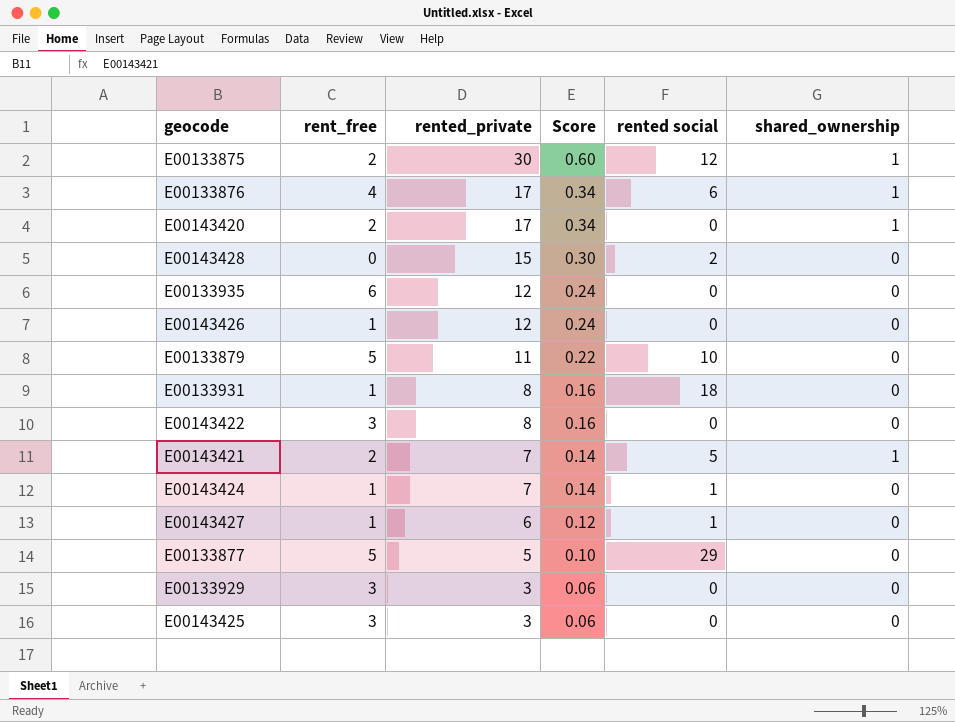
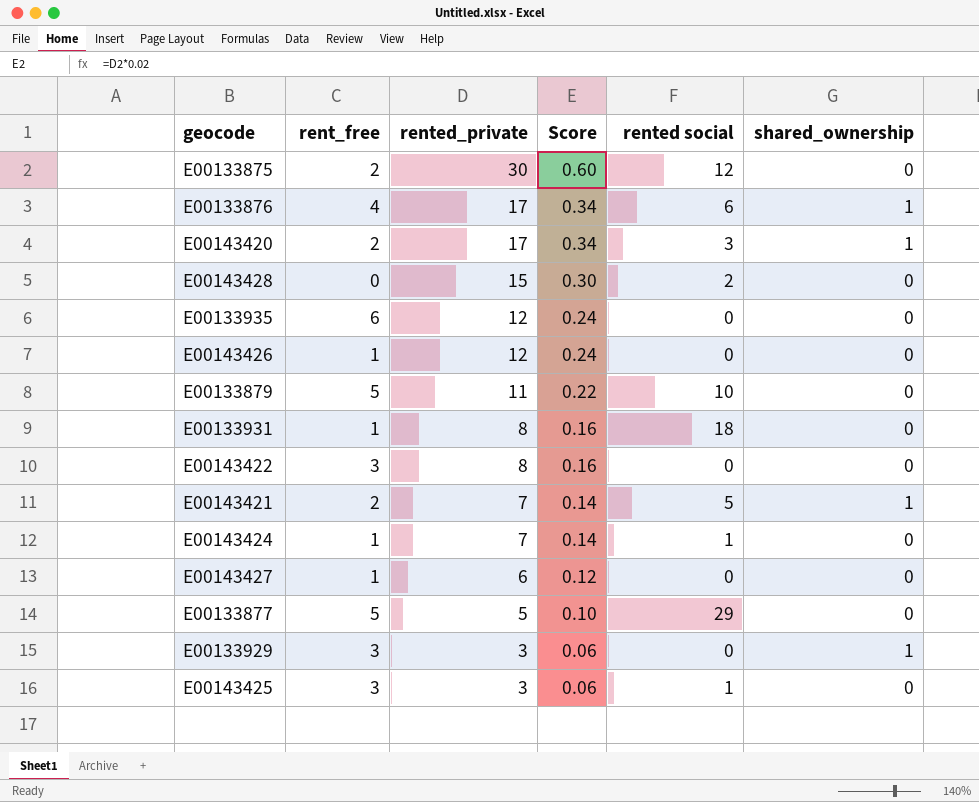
E00133875 | shared_ownership: 1 -> 0
E00143420 | rented social: 0 -> 3
E00143427 | rented social: 1 -> 0
E00133929 | shared_ownership: 0 -> 1
E00143425 | rented social: 0 -> 1

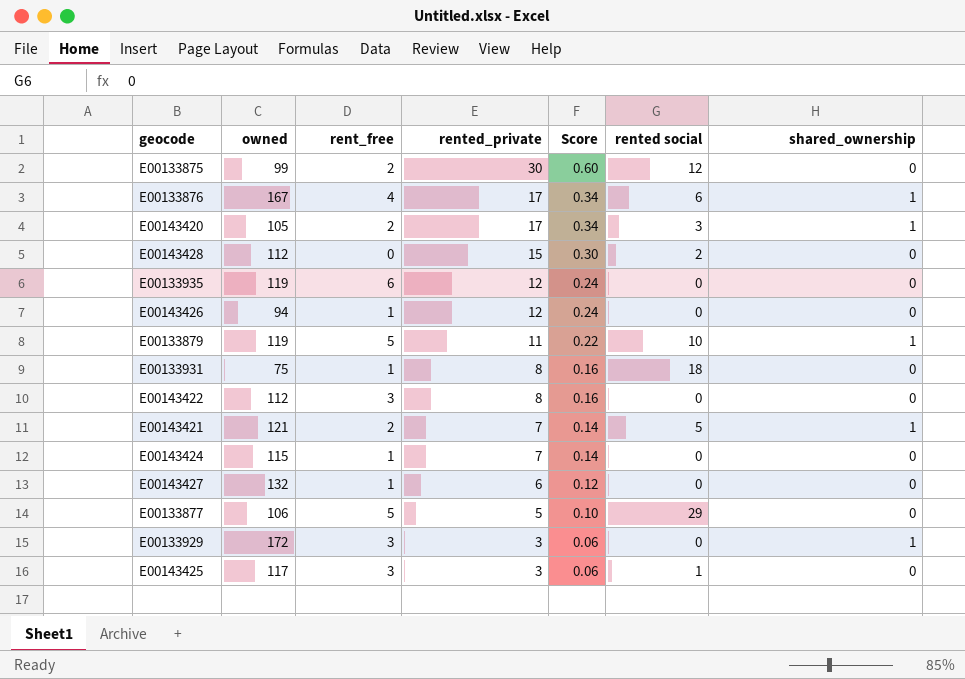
column owned | position: none -> 2
E00133879 | shared_ownership: 0 -> 1
E00143424 | rented social: 1 -> 0

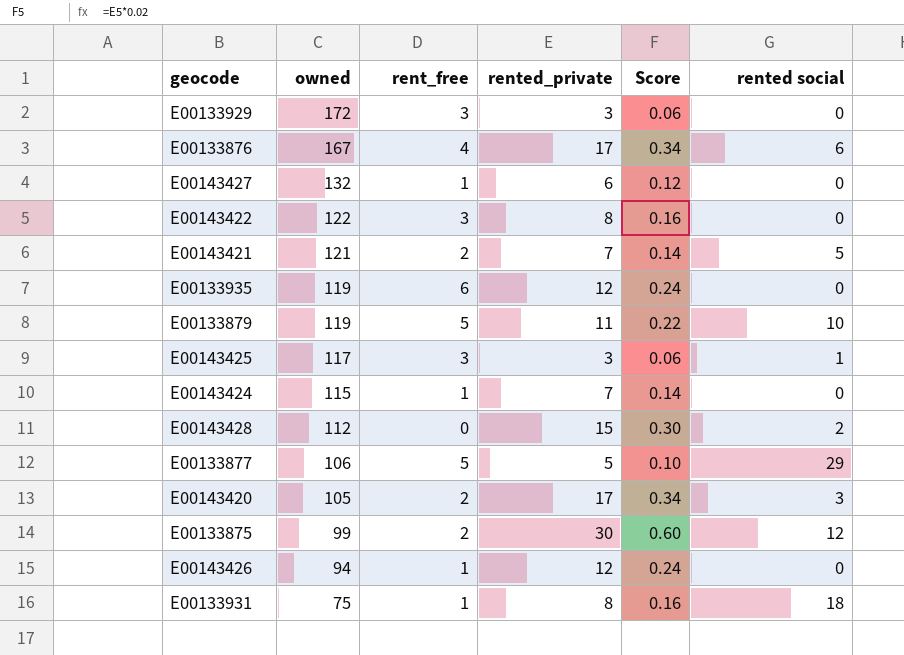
row order: rented_private descending -> owned descending
column shared_ownership | position: 7 -> none
E00143422 | owned: 112 -> 122

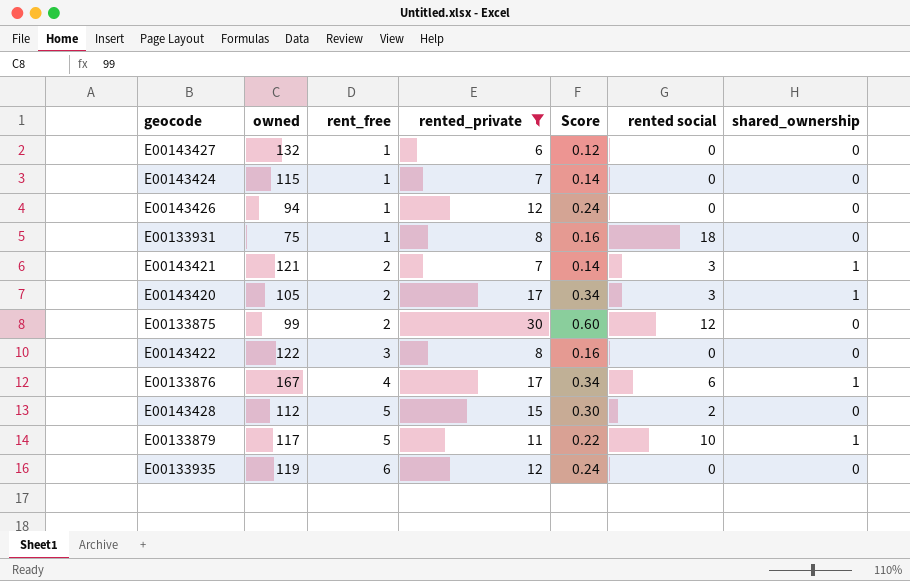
filter: none -> rented_private >= 6
row order: owned descending -> rent_free ascending
column shared_ownership | position: none -> 7
E00143421 | rented social: 5 -> 3
E00143428 | rent_free: 0 -> 5
E00133879 | owned: 119 -> 117

